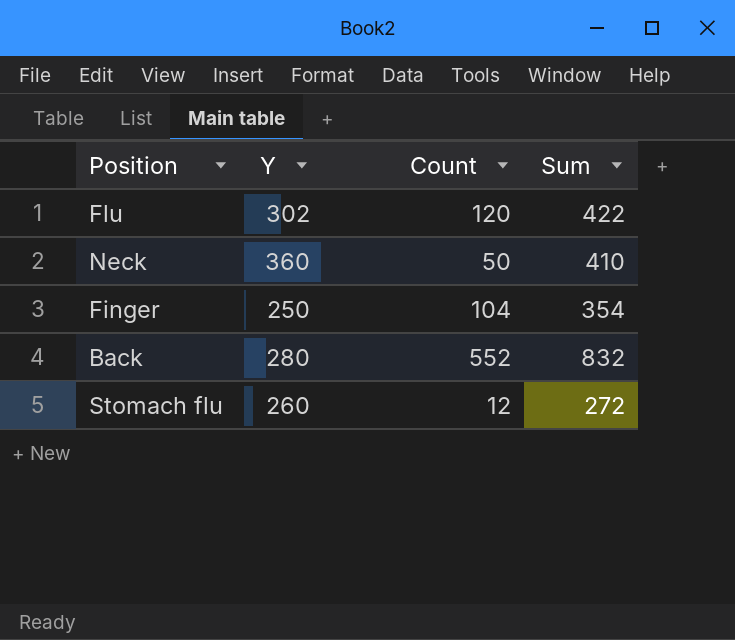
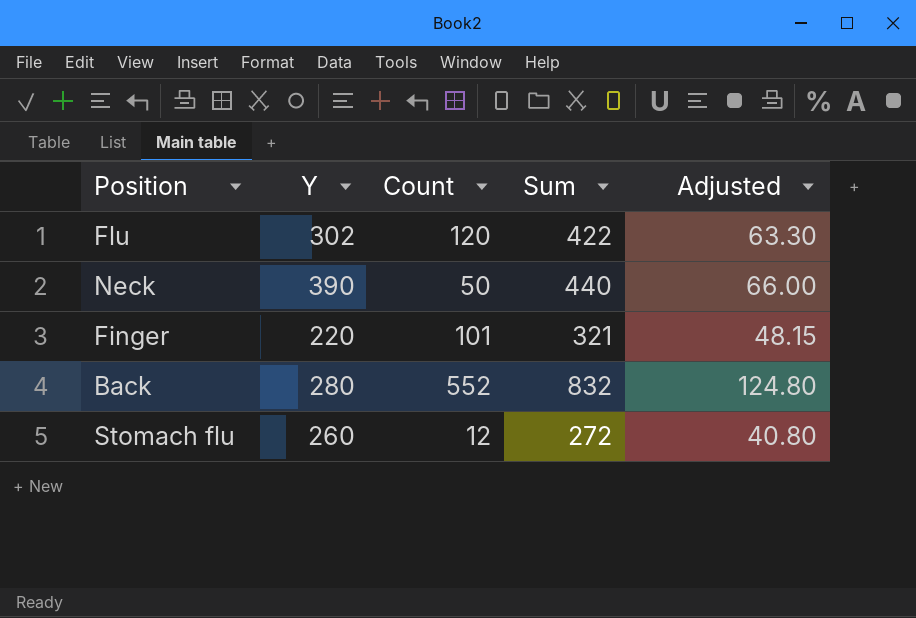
column Adjusted | formula: none -> [Sum] * 0.15
Neck | Y: 360 -> 390
Neck | Sum: 410 -> 440
Finger | Y: 250 -> 220
Finger | Count: 104 -> 101
Finger | Sum: 354 -> 321

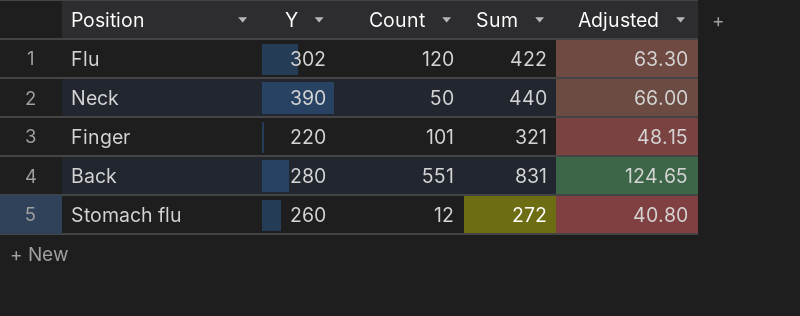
Back | Count: 552 -> 551
Back | Sum: 832 -> 831
Back | Adjusted: 124.80 -> 124.65

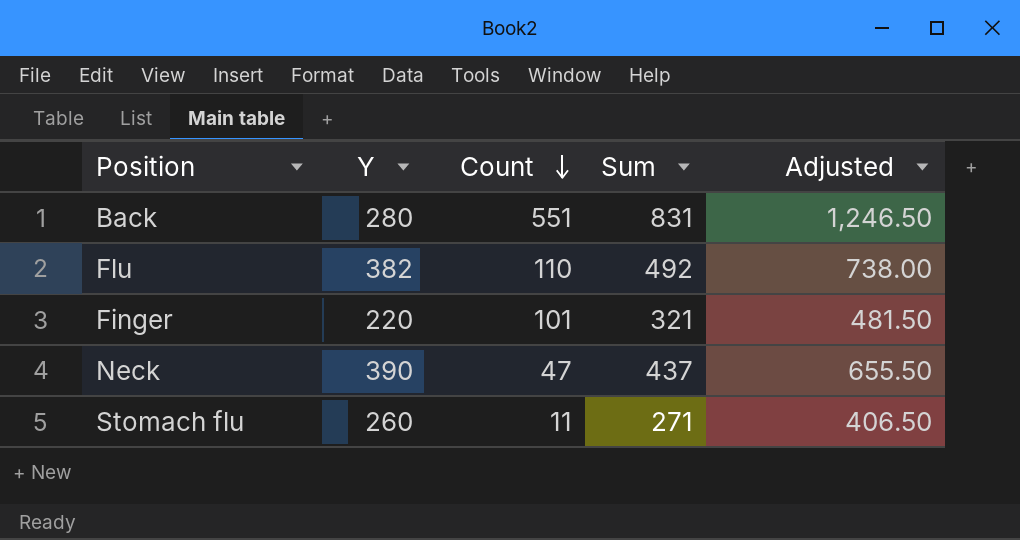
row order: none -> Count descending
column Adjusted | formula: [Sum] * 0.15 -> [Sum] * 1.5
Flu | Y: 302 -> 382
Flu | Count: 120 -> 110
Flu | Sum: 422 -> 492
Neck | Count: 50 -> 47
Neck | Sum: 440 -> 437
Stomach flu | Count: 12 -> 11
Stomach flu | Sum: 272 -> 271

